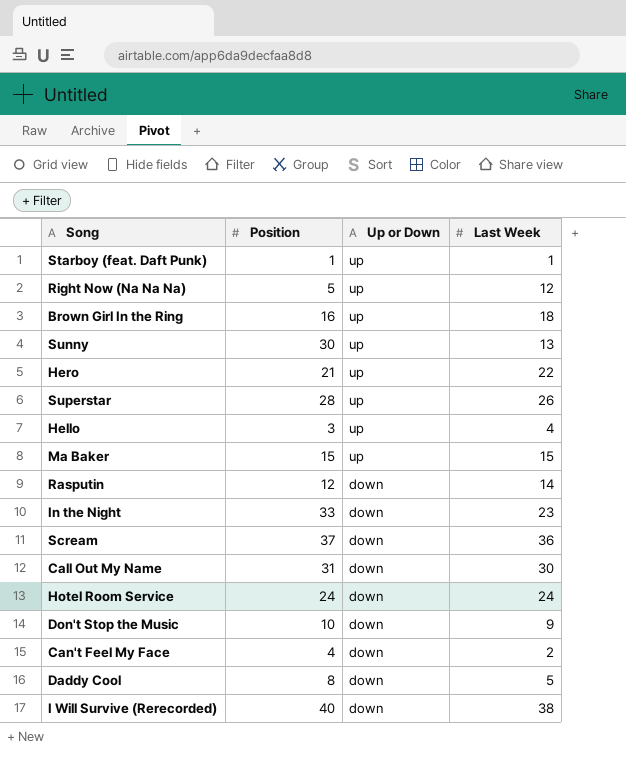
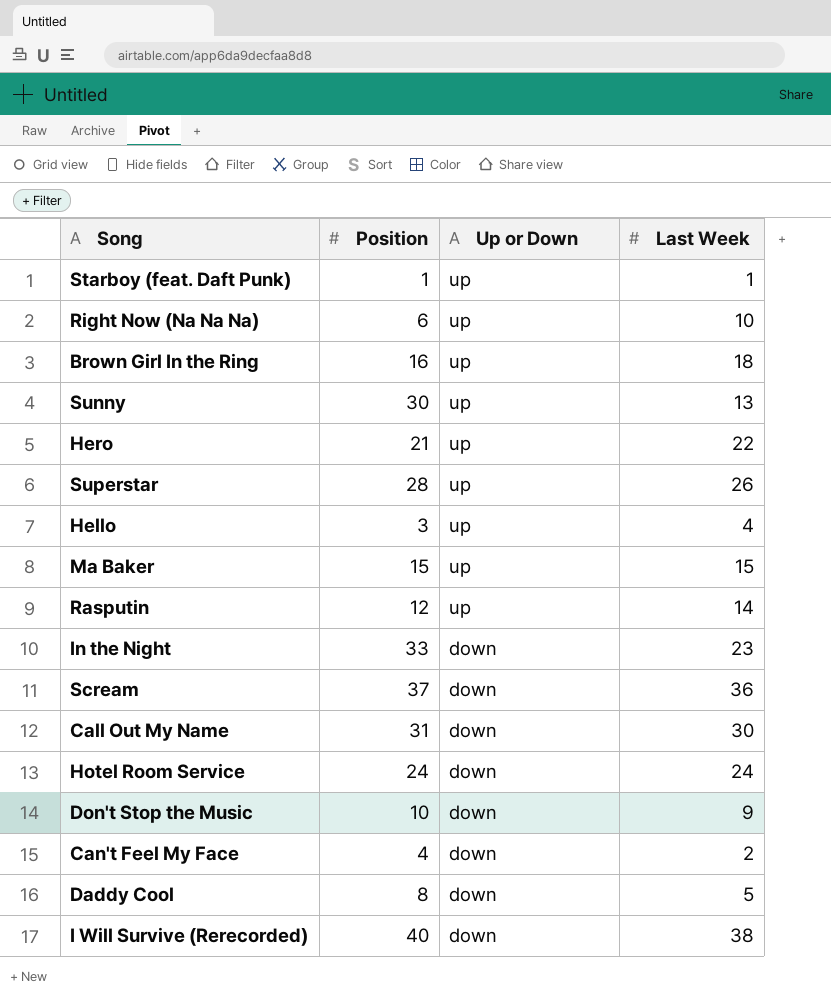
Right Now (Na Na Na) | Position: 5 -> 6
Right Now (Na Na Na) | Last Week: 12 -> 10
Rasputin | Up or Down: down -> up

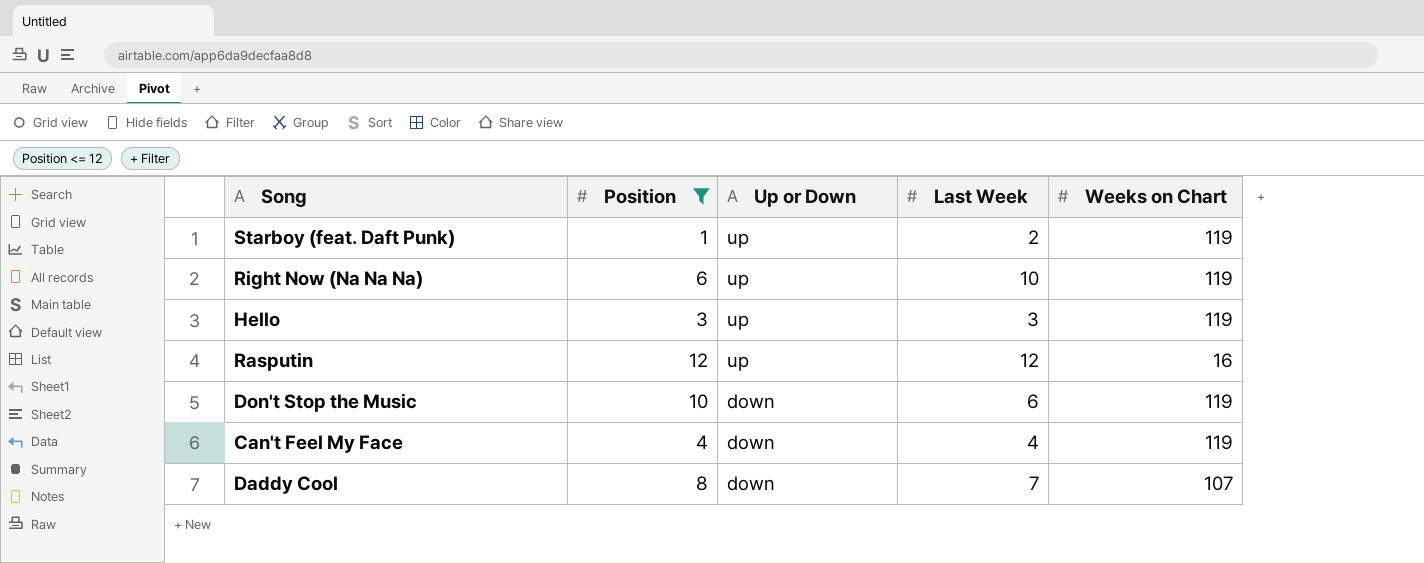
filter: none -> Position <= 12
column Weeks on Chart | position: none -> 5
Starboy (feat. Daft Punk) | Last Week: 1 -> 2
Hello | Last Week: 4 -> 3
Rasputin | Last Week: 14 -> 12
Don't Stop the Music | Last Week: 9 -> 6
Can't Feel My Face | Last Week: 2 -> 4
Daddy Cool | Last Week: 5 -> 7

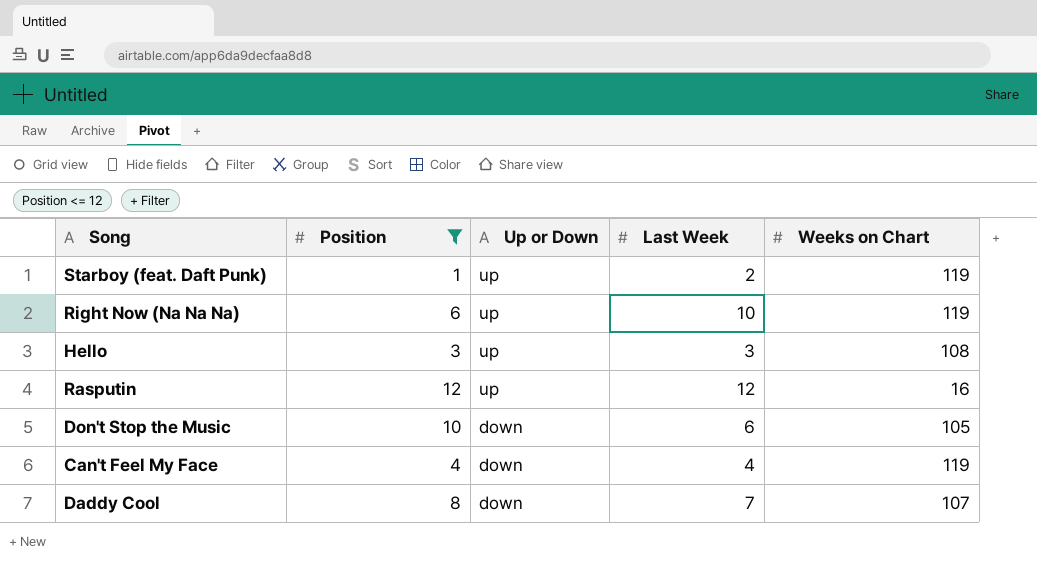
Hello | Weeks on Chart: 119 -> 108
Don't Stop the Music | Weeks on Chart: 119 -> 105

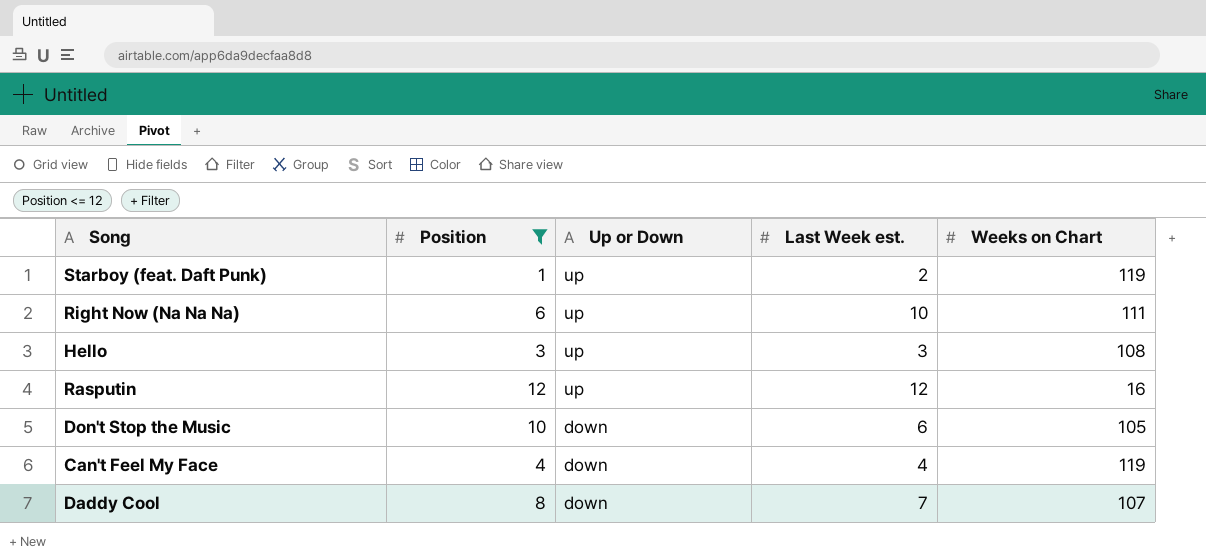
column name: Last Week -> Last Week est.
Right Now (Na Na Na) | Weeks on Chart: 119 -> 111

